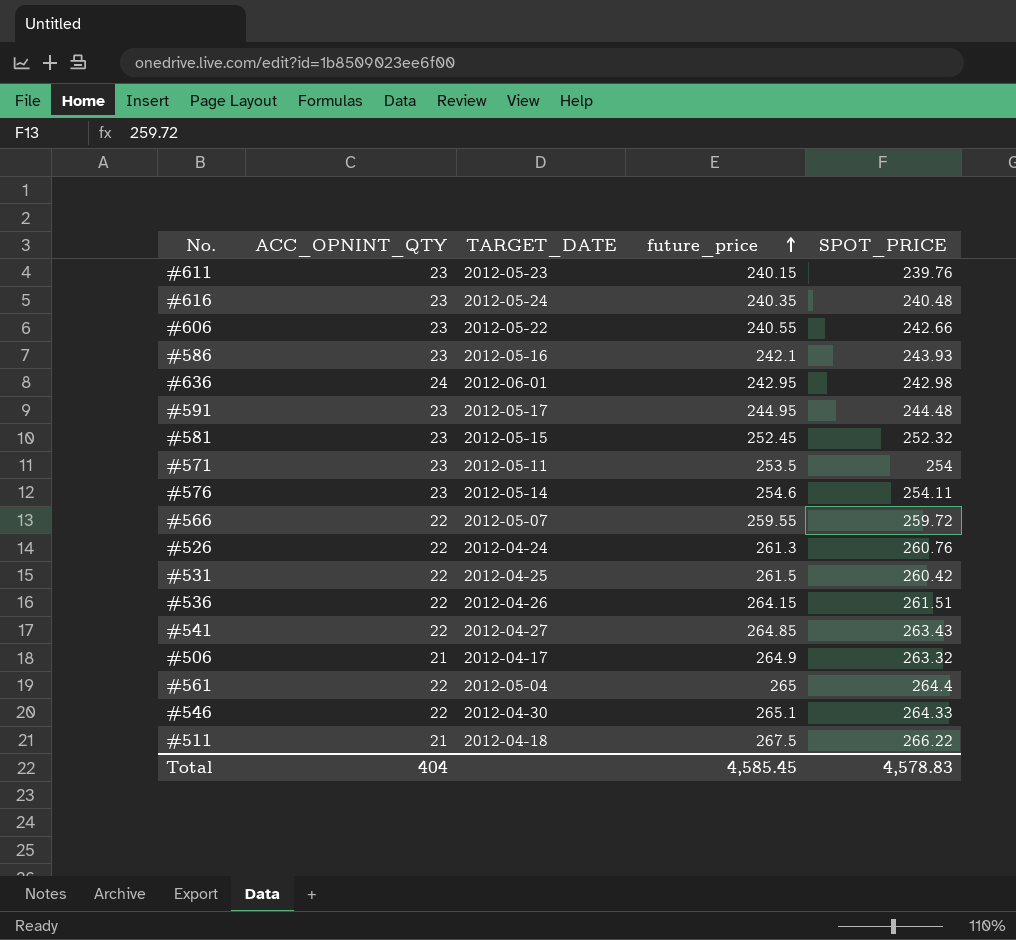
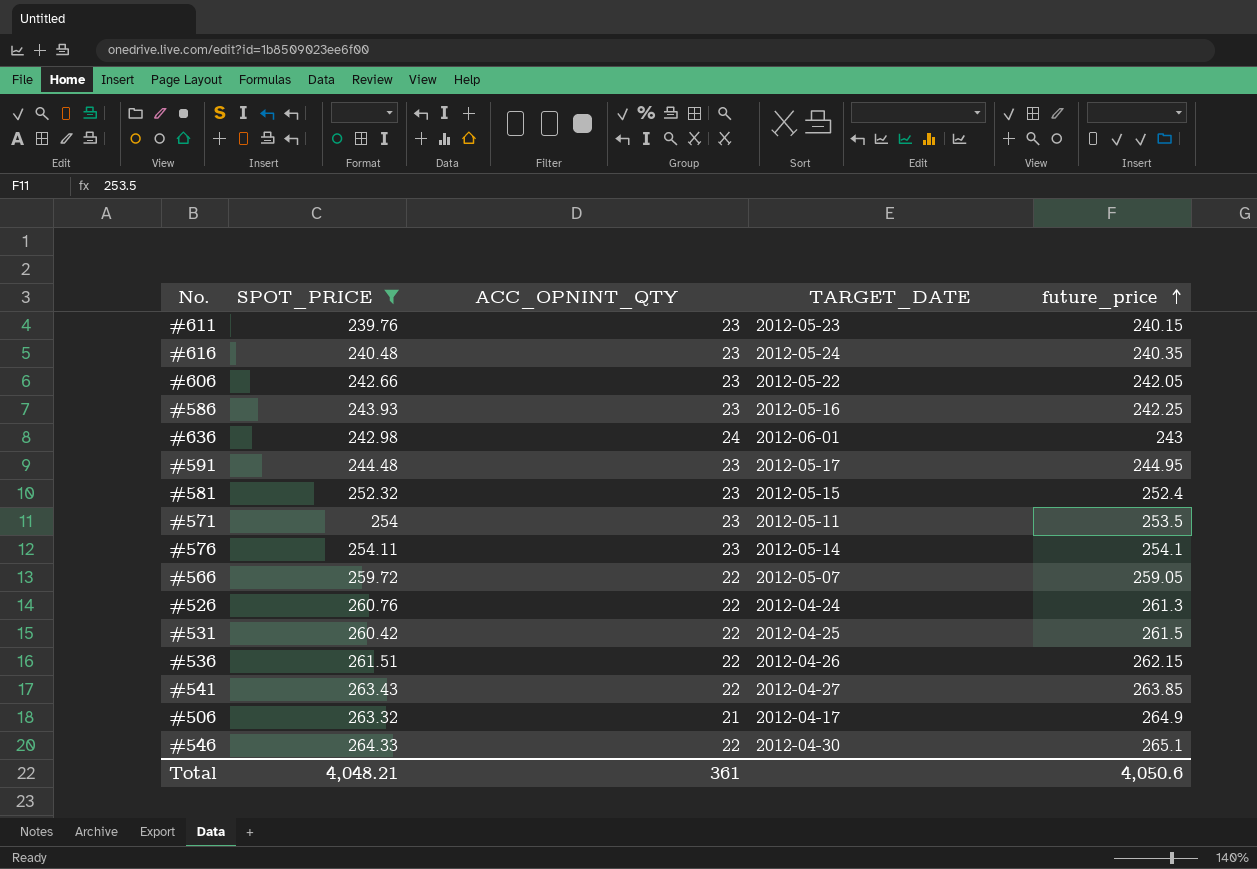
filter: none -> SPOT_PRICE <= 264.33
column SPOT_PRICE | position: 5 -> 2
#606 | future_price: 240.55 -> 242.05
#586 | future_price: 242.1 -> 242.25
#636 | future_price: 242.95 -> 243
#581 | future_price: 252.45 -> 252.4
#576 | future_price: 254.6 -> 254.1
#566 | future_price: 259.55 -> 259.05
#536 | future_price: 264.15 -> 262.15
#541 | future_price: 264.85 -> 263.85
Total | SPOT_PRICE: 4,578.83 -> 4,048.21
Total | ACC_OPNINT_QTY: 404 -> 361
Total | future_price: 4,585.45 -> 4,050.6

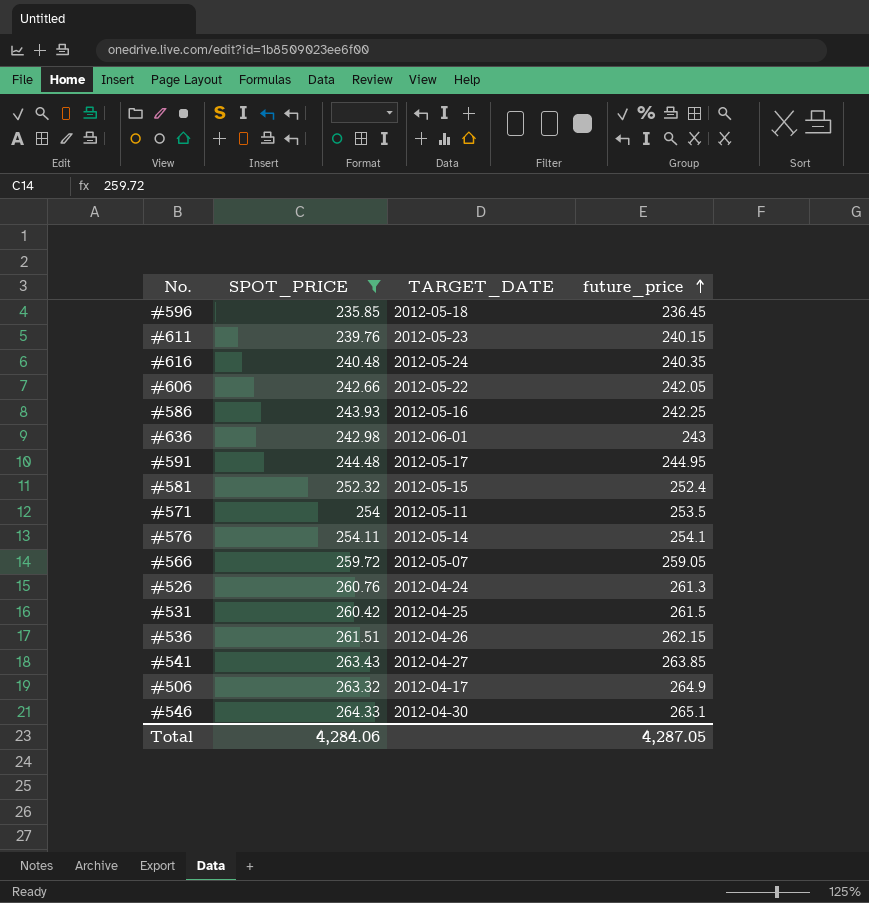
column ACC_OPNINT_QTY | position: 3 -> none
row #596: none -> 235.85 | 2012-05-18 | 236.45
Total | SPOT_PRICE: 4,048.21 -> 4,284.06
Total | future_price: 4,050.6 -> 4,287.05

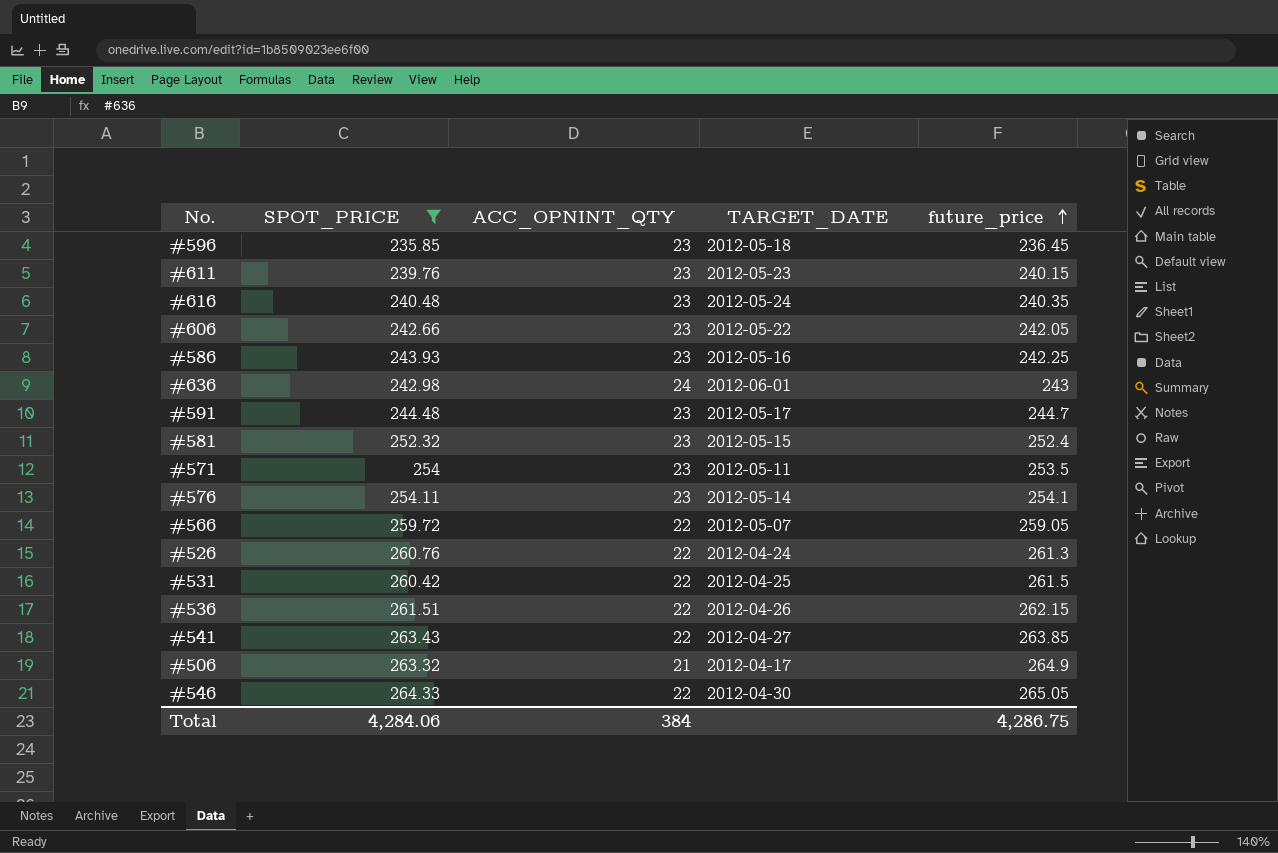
column ACC_OPNINT_QTY | position: none -> 3
#591 | future_price: 244.95 -> 244.7
#546 | future_price: 265.1 -> 265.05
Total | future_price: 4,287.05 -> 4,286.75

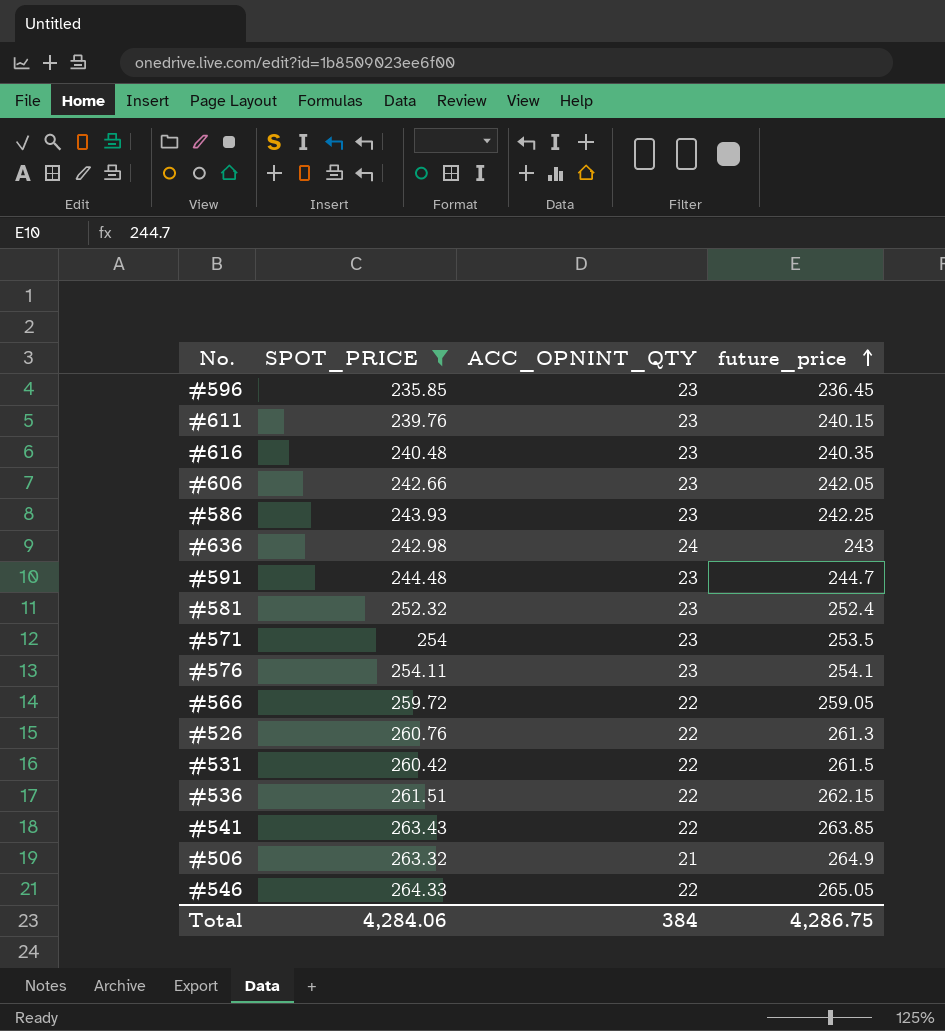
column TARGET_DATE | position: 4 -> none

